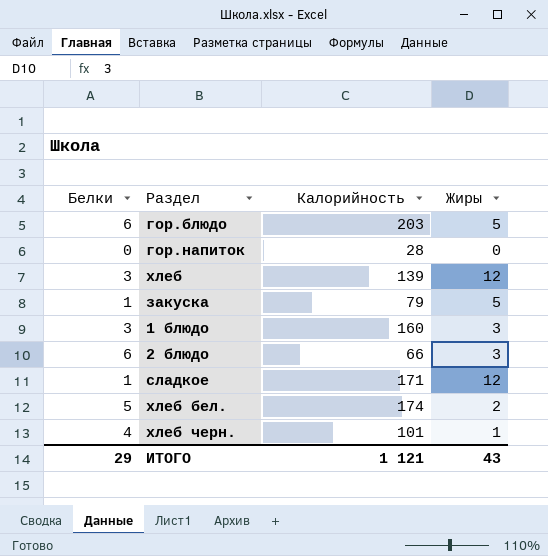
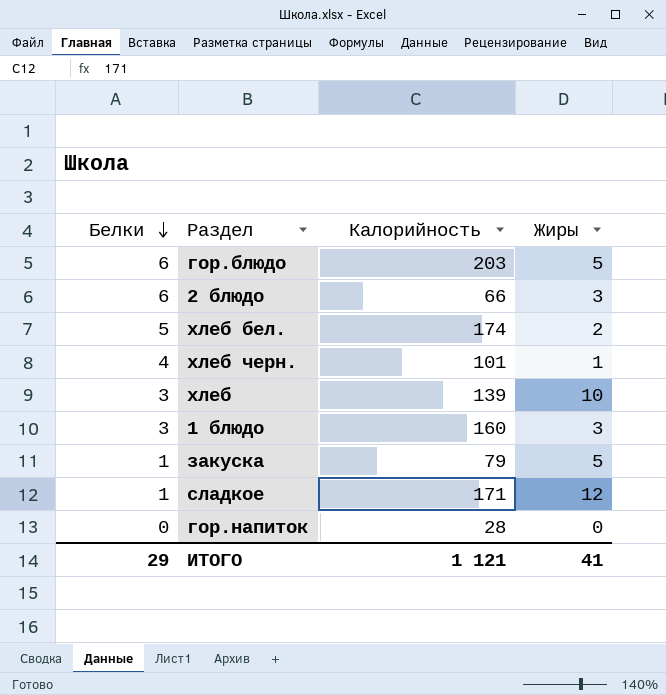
row order: none -> Белки descending
хлеб | Жиры: 12 -> 10
ИТОГО | Жиры: 43 -> 41

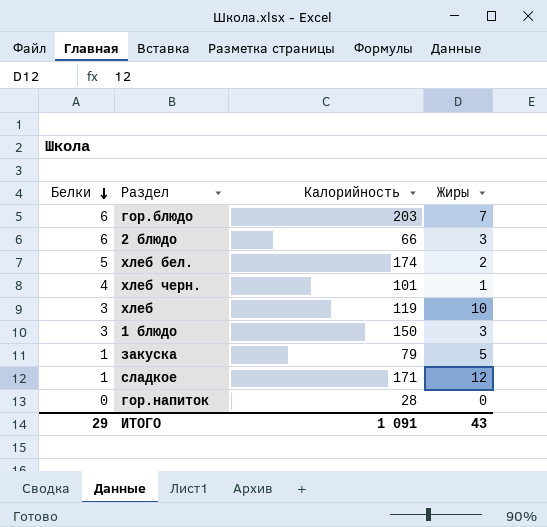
гор.блюдо | Жиры: 5 -> 7
хлеб | Калорийность: 139 -> 119
1 блюдо | Калорийность: 160 -> 150
ИТОГО | Калорийность: 1 121 -> 1 091
ИТОГО | Жиры: 41 -> 43

